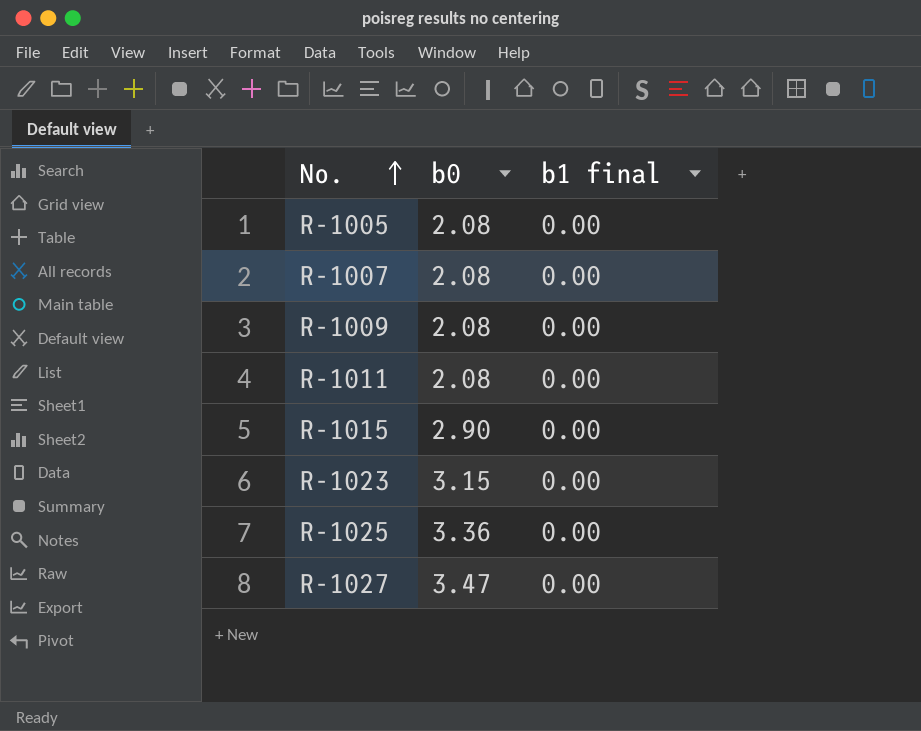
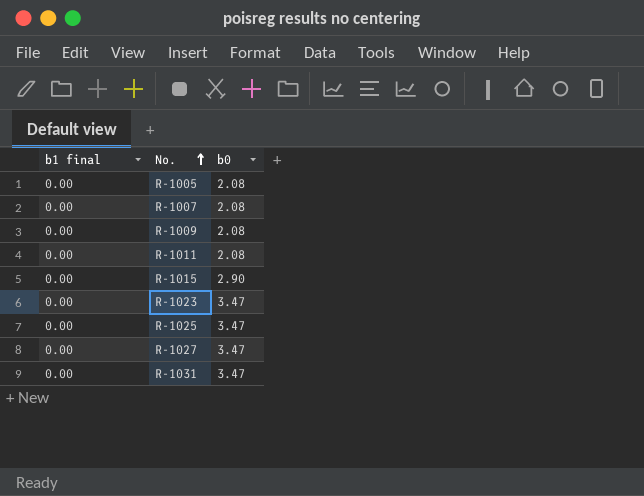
column b1 final | position: 3 -> 1
R-1023 | b0: 3.15 -> 3.47
R-1025 | b0: 3.36 -> 3.47
row R-1031: none -> 0.00 | 3.47

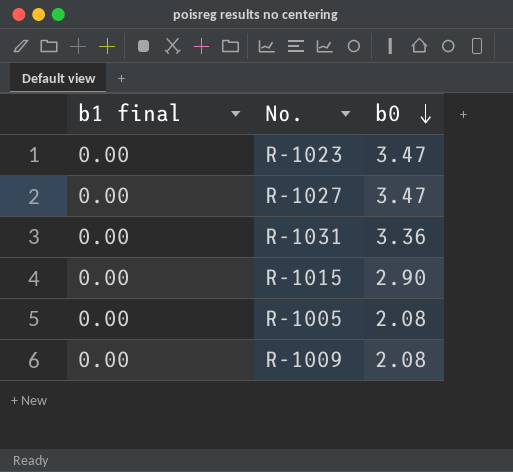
row order: No. ascending -> b0 descending
row R-1007: 0.00 | 2.08 -> none
row R-1011: 0.00 | 2.08 -> none
row R-1025: 0.00 | 3.47 -> none
R-1031 | b0: 3.47 -> 3.36

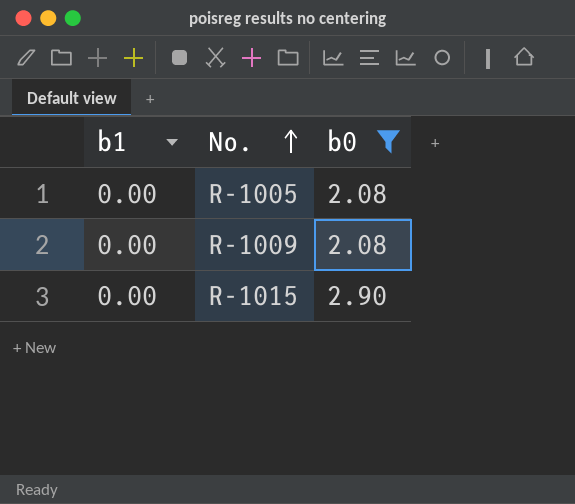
filter: none -> b0 <= 2.90
row order: b0 descending -> No. ascending
column name: b1 final -> b1

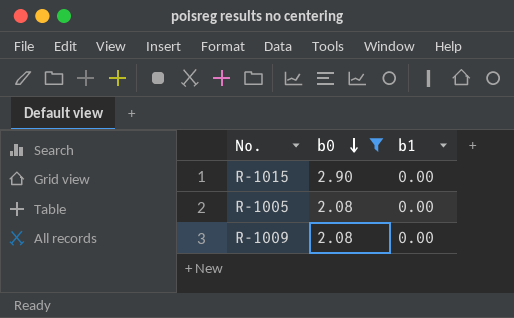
row order: No. ascending -> b0 descending
column b1 | position: 1 -> 3

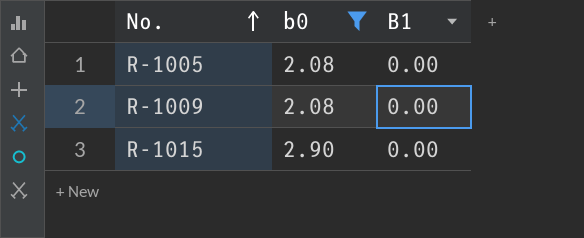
row order: b0 descending -> No. ascending
column name: b1 -> B1

